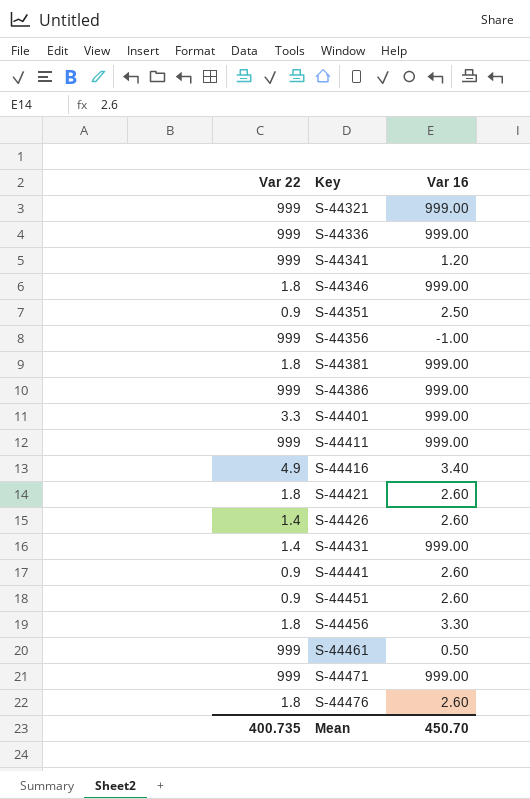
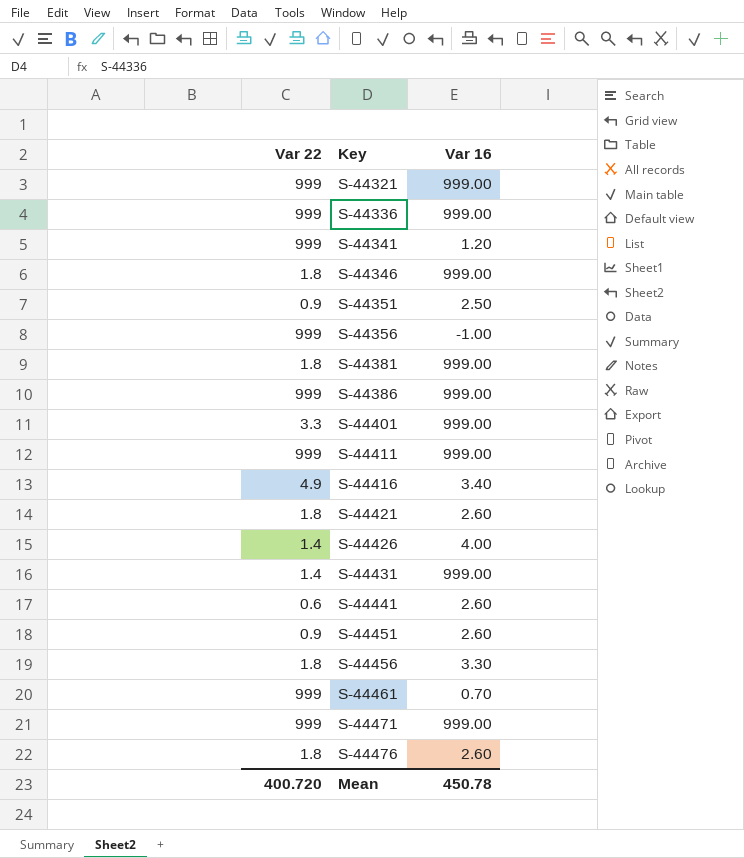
S-44426 | Var 16: 2.60 -> 4.00
S-44441 | Var 22: 0.9 -> 0.6
S-44461 | Var 16: 0.50 -> 0.70
Mean | Var 22: 400.735 -> 400.720
Mean | Var 16: 450.70 -> 450.78

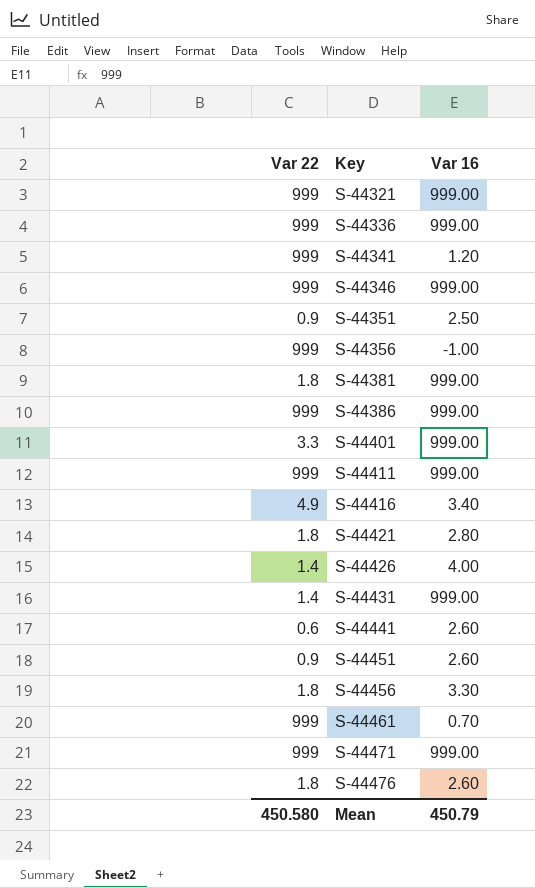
S-44346 | Var 22: 1.8 -> 999
S-44421 | Var 16: 2.60 -> 2.80
Mean | Var 22: 400.720 -> 450.580
Mean | Var 16: 450.78 -> 450.79

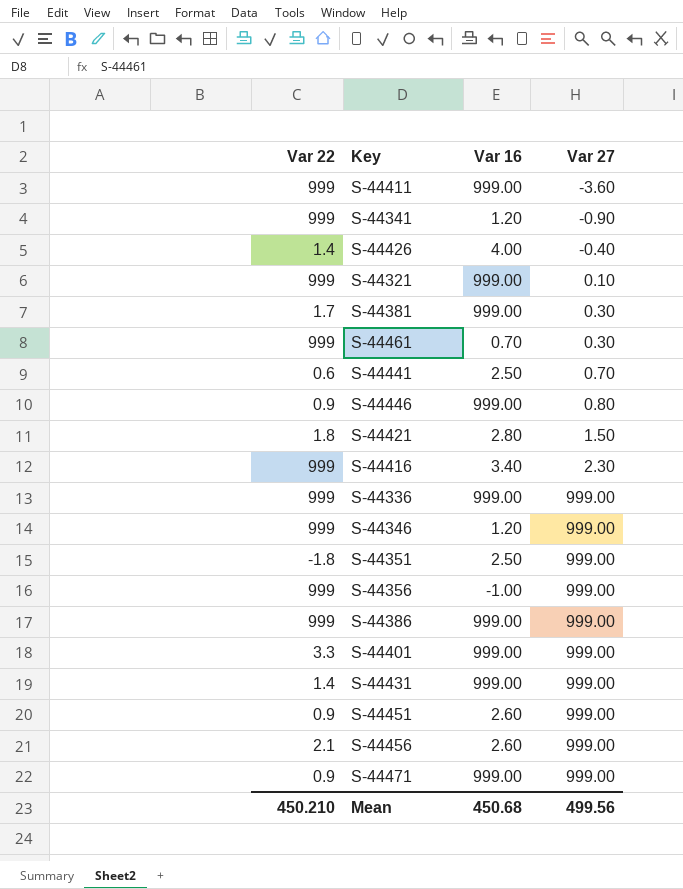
row order: Key ascending -> Var 27 ascending
column Var 27 | position: none -> 4
row S-44476: 1.8 | 2.60 -> none
S-44381 | Var 22: 1.8 -> 1.7
S-44441 | Var 16: 2.60 -> 2.50
row S-44446: none -> 0.9 | 999.00 | 0.80
S-44416 | Var 22: 4.9 -> 999
S-44346 | Var 16: 999.00 -> 1.20
S-44351 | Var 22: 0.9 -> -1.8
S-44456 | Var 22: 1.8 -> 2.1
S-44456 | Var 16: 3.30 -> 2.60
S-44471 | Var 22: 999 -> 0.9
Mean | Var 22: 450.580 -> 450.210
Mean | Var 16: 450.79 -> 450.68

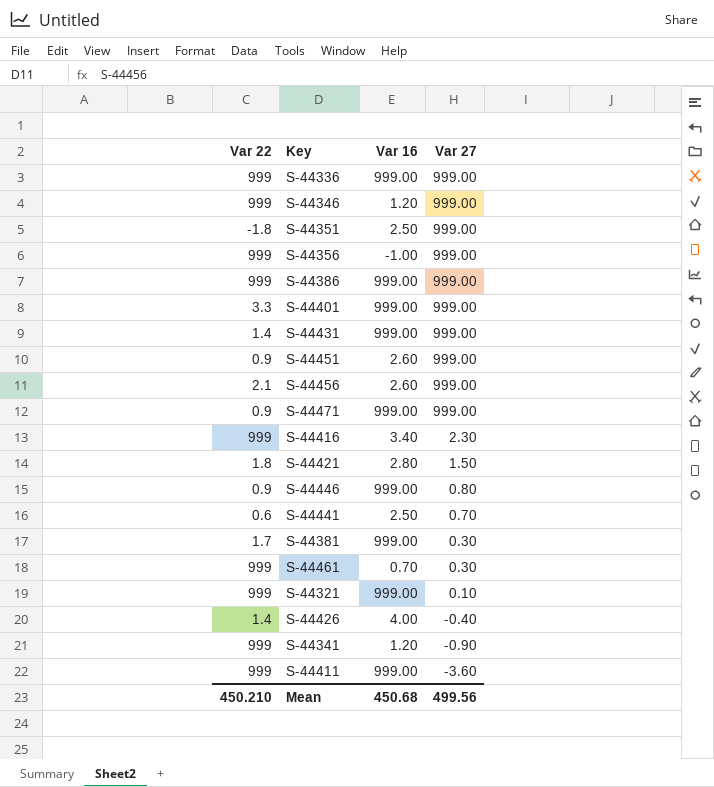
row order: Var 27 ascending -> Var 27 descending

